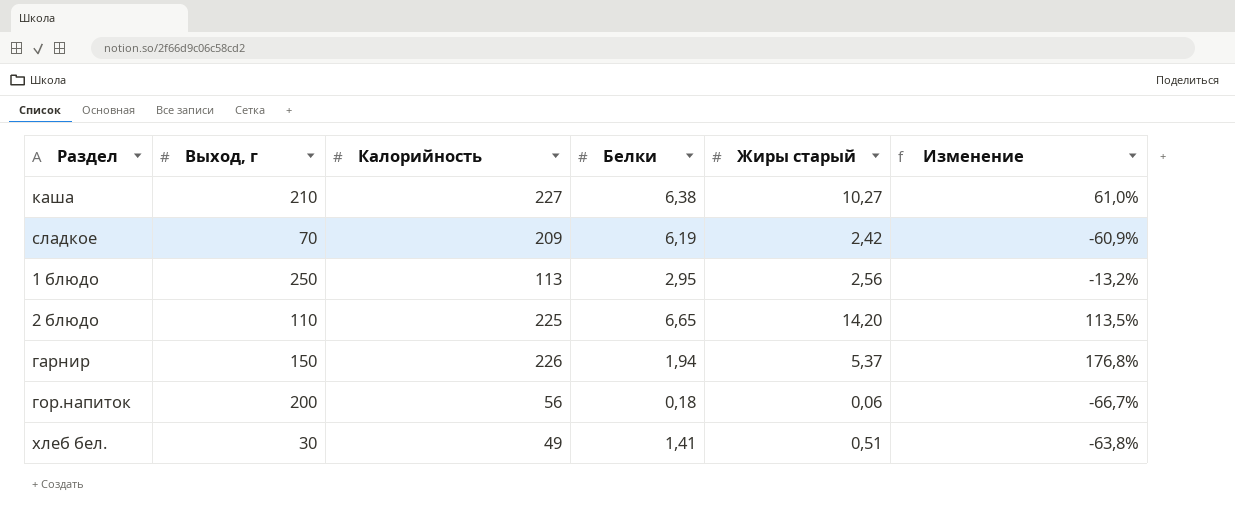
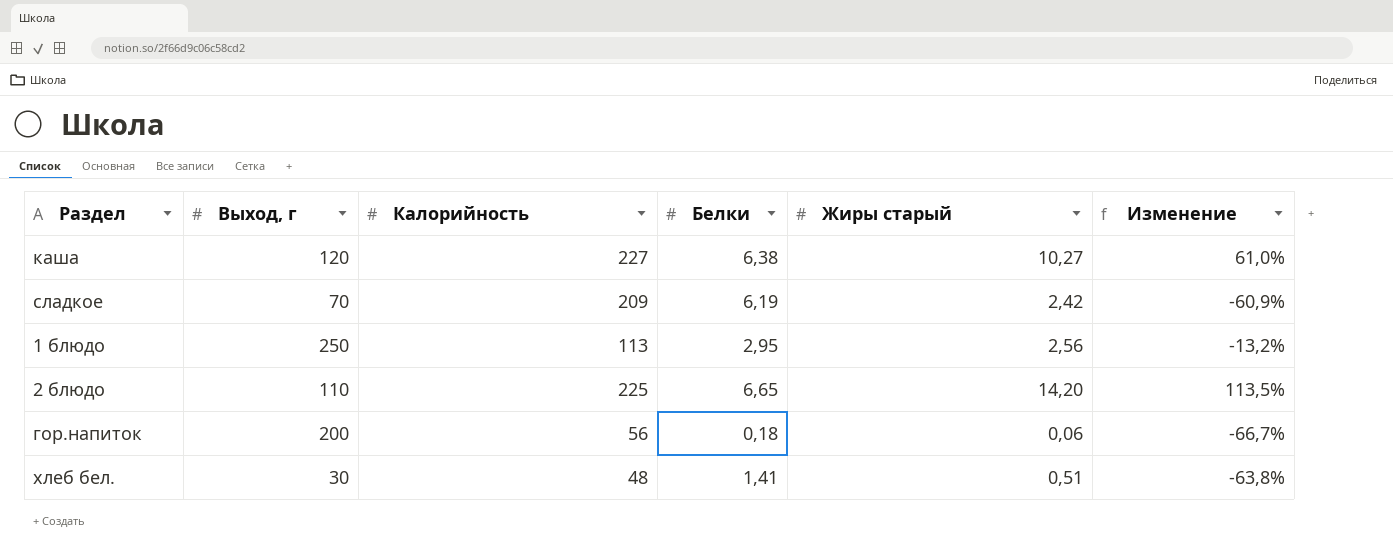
row гарнир: 150 | 226 | 1,94 | 5,37 | 176,8% -> none
каша | Выход, г: 210 -> 120
хлеб бел. | Калорийность: 49 -> 48

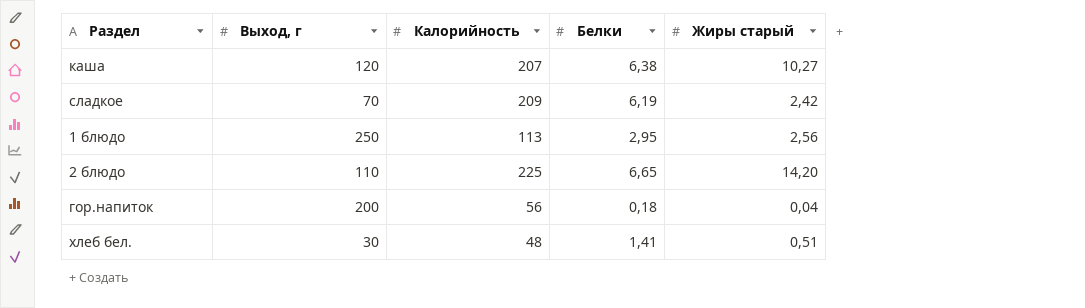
column Изменение | formula: ([Жиры старый] - [Белки]) / [Белки] -> none
каша | Калорийность: 227 -> 207
гор.напиток | Жиры старый: 0,06 -> 0,04

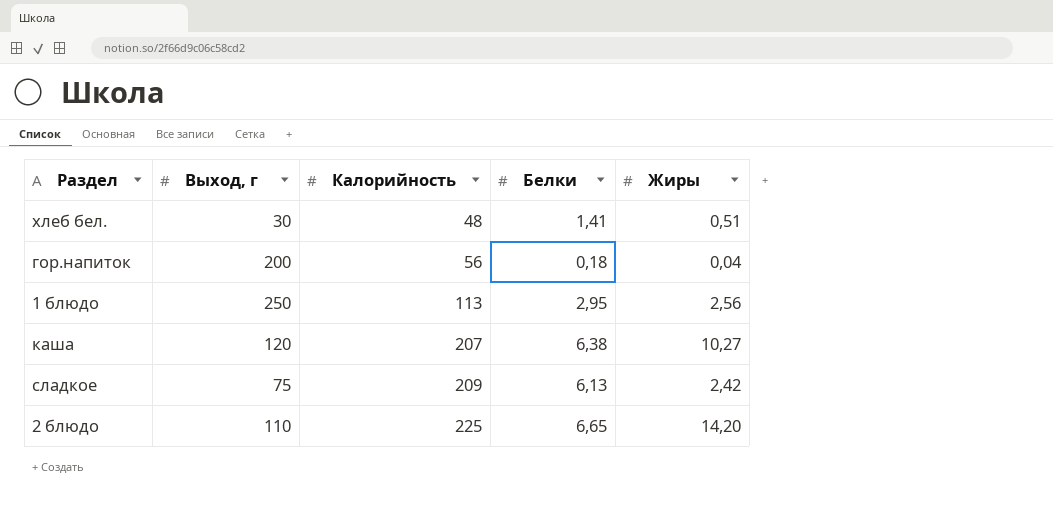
row order: none -> Калорийность ascending
column name: Жиры старый -> Жиры
сладкое | Выход, г: 70 -> 75
сладкое | Белки: 6,19 -> 6,13

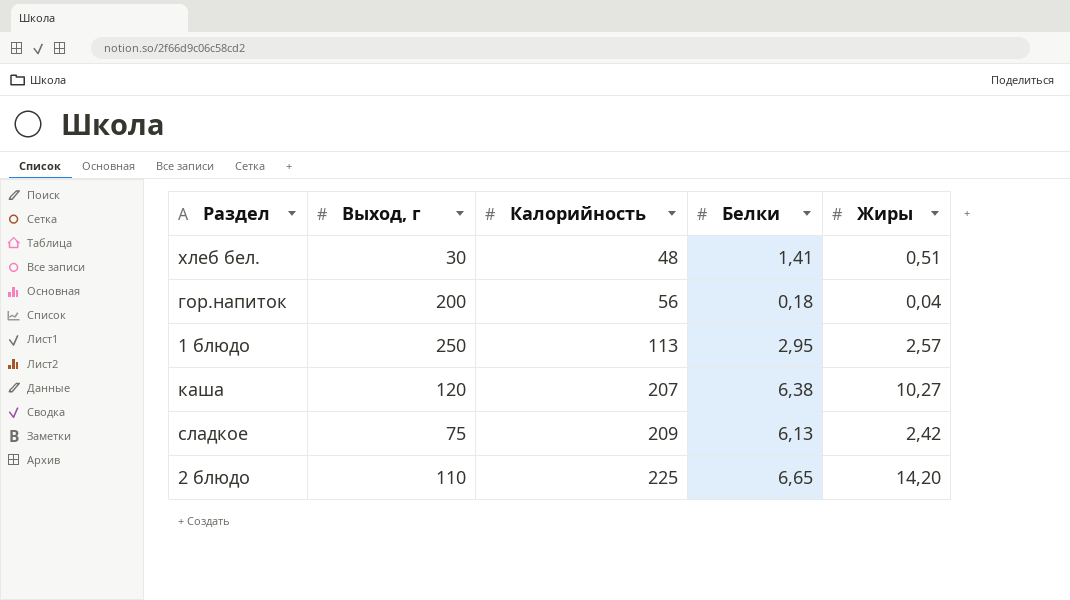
1 блюдо | Жиры: 2,56 -> 2,57

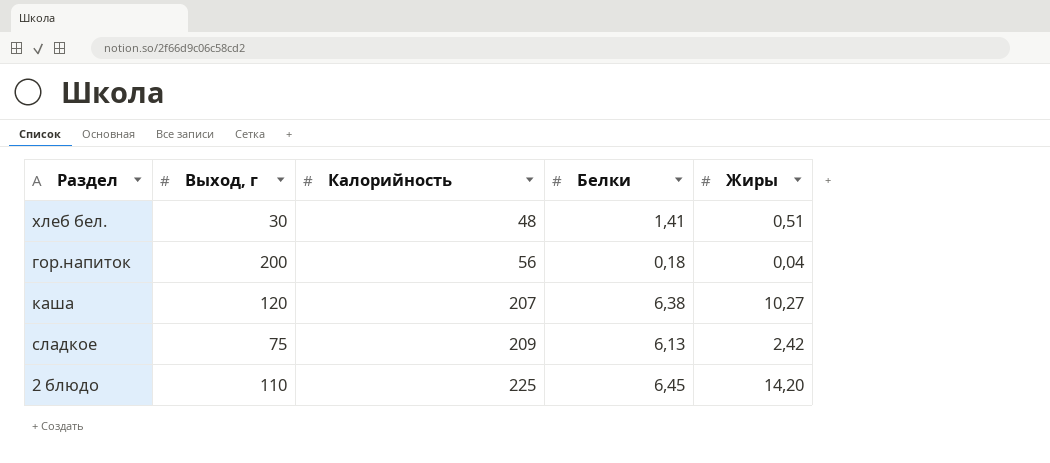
row 1 блюдо: 250 | 113 | 2,95 | 2,57 -> none
2 блюдо | Белки: 6,65 -> 6,45

